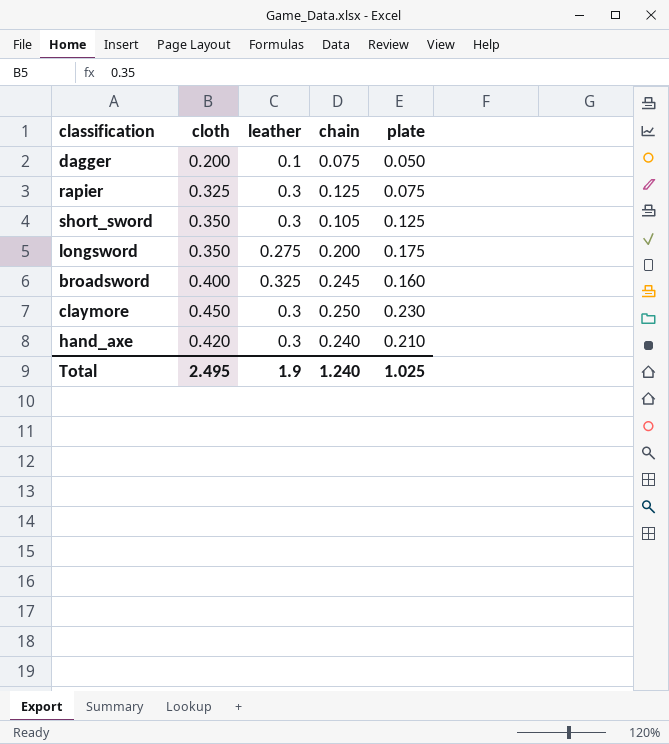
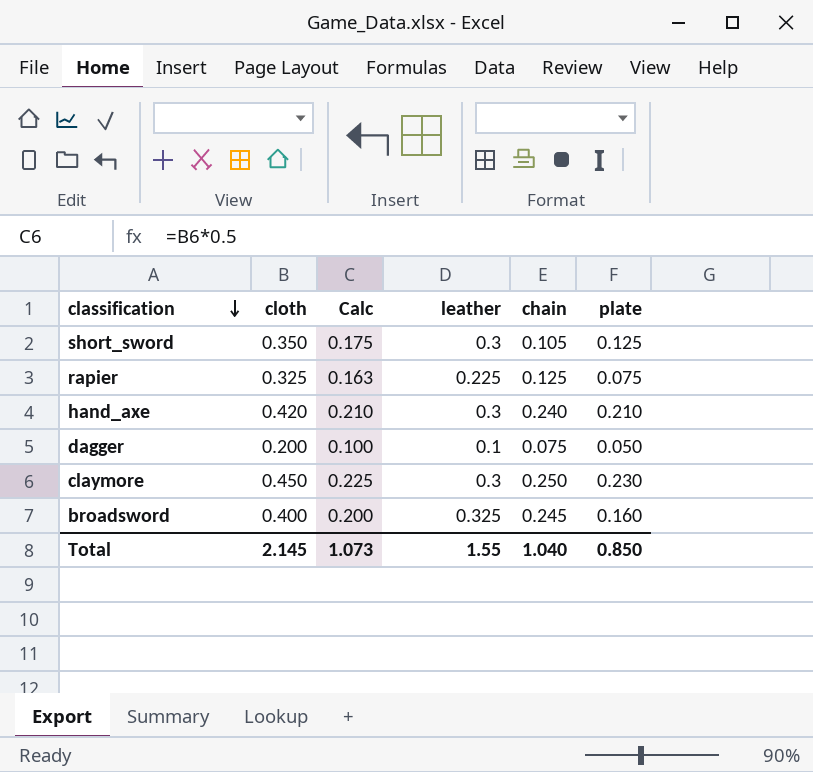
row order: none -> classification descending
column Calc | formula: none -> [cloth] * 0.5
row longsword: 0.350 | 0.275 | 0.200 | 0.175 -> none
rapier | leather: 0.3 -> 0.225
Total | cloth: 2.495 -> 2.145
Total | leather: 1.9 -> 1.55
Total | chain: 1.240 -> 1.040
Total | plate: 1.025 -> 0.850

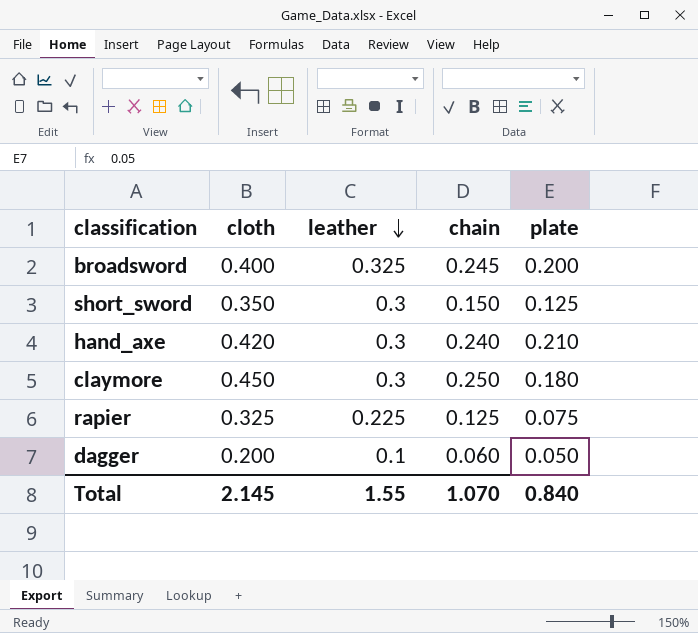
row order: classification descending -> leather descending
column Calc | formula: [cloth] * 0.5 -> none
broadsword | plate: 0.160 -> 0.200
short_sword | chain: 0.105 -> 0.150
claymore | plate: 0.230 -> 0.180
dagger | chain: 0.075 -> 0.060
Total | chain: 1.040 -> 1.070
Total | plate: 0.850 -> 0.840

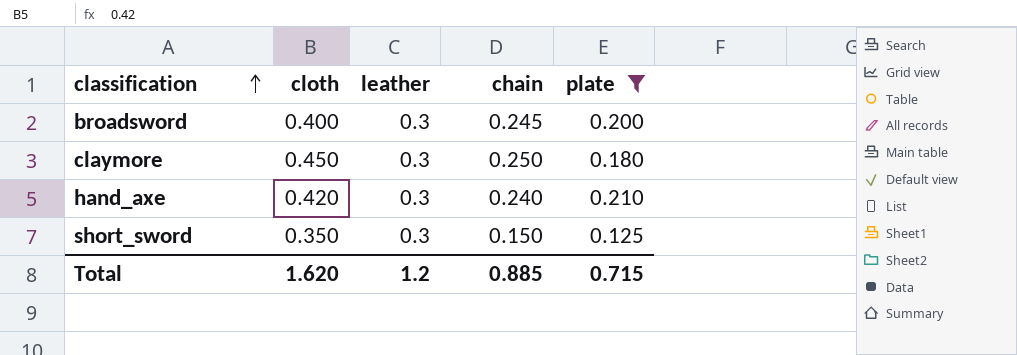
filter: none -> plate >= 0.125
row order: leather descending -> classification ascending
broadsword | leather: 0.325 -> 0.3
Total | cloth: 2.145 -> 1.620
Total | leather: 1.55 -> 1.2
Total | chain: 1.070 -> 0.885
Total | plate: 0.840 -> 0.715

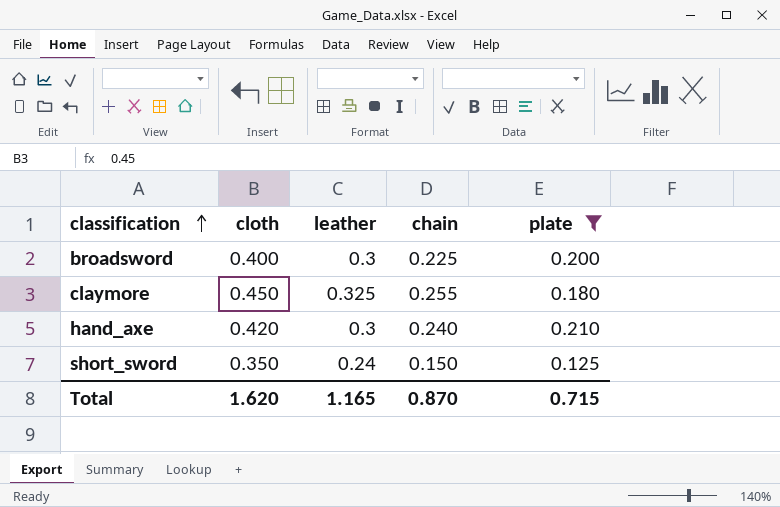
broadsword | chain: 0.245 -> 0.225
claymore | leather: 0.3 -> 0.325
claymore | chain: 0.250 -> 0.255
short_sword | leather: 0.3 -> 0.24
Total | leather: 1.2 -> 1.165
Total | chain: 0.885 -> 0.870

